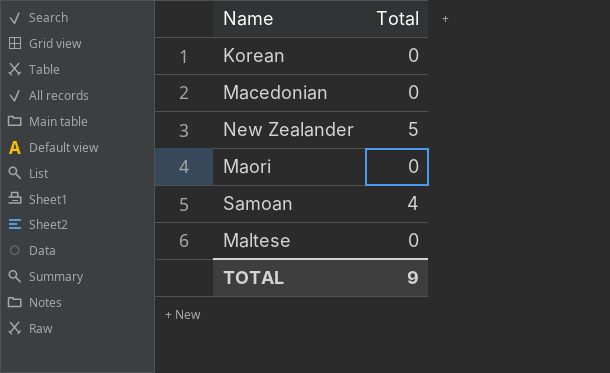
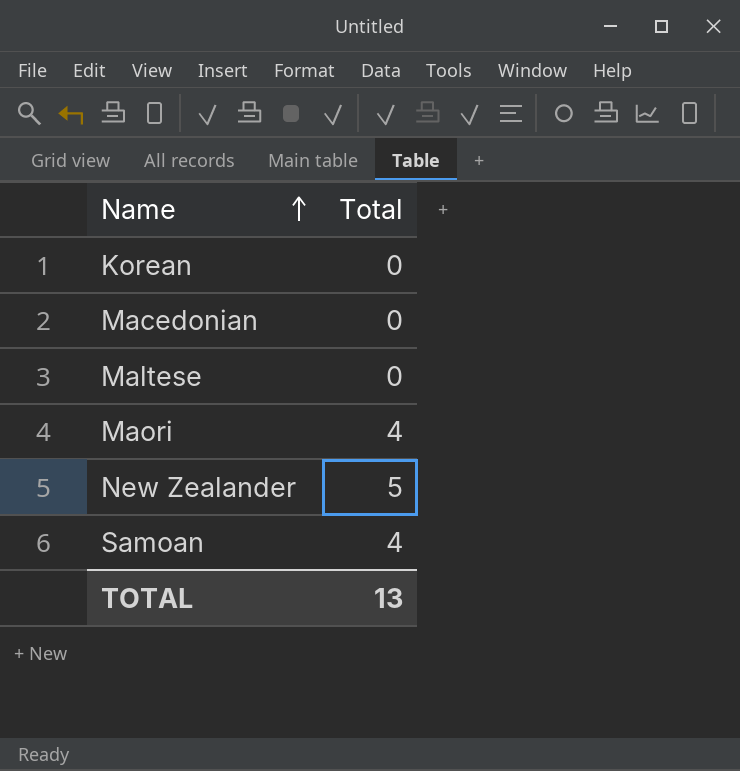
row order: none -> Name ascending
Maori | Total: 0 -> 4
TOTAL | Total: 9 -> 13

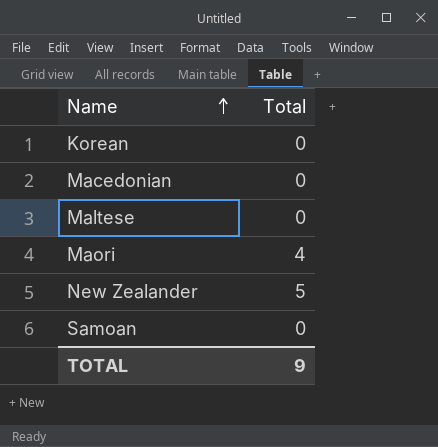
Samoan | Total: 4 -> 0
TOTAL | Total: 13 -> 9

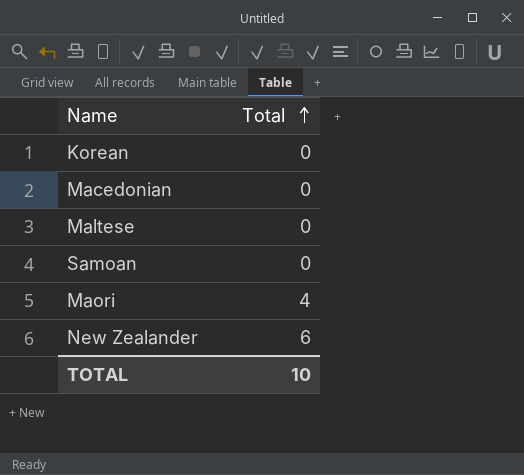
row order: Name ascending -> Total ascending
New Zealander | Total: 5 -> 6
TOTAL | Total: 9 -> 10

